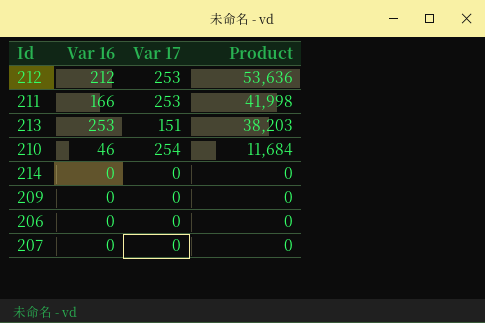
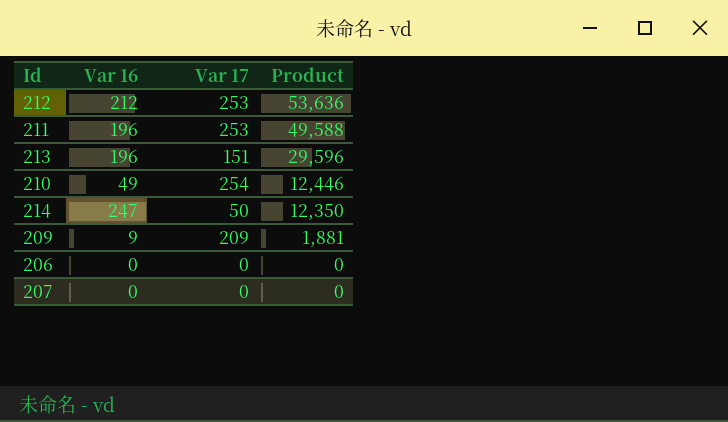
211 | Var 16: 166 -> 196
211 | Product: 41,998 -> 49,588
213 | Var 16: 253 -> 196
213 | Product: 38,203 -> 29,596
210 | Var 16: 46 -> 49
210 | Product: 11,684 -> 12,446
214 | Var 16: 0 -> 247
214 | Var 17: 0 -> 50
214 | Product: 0 -> 12,350
209 | Var 16: 0 -> 9
209 | Var 17: 0 -> 209
209 | Product: 0 -> 1,881

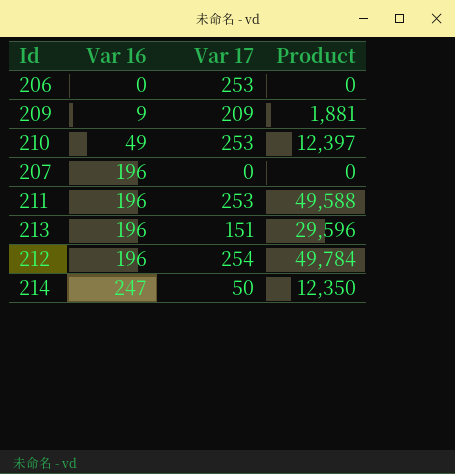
row order: Product descending -> Var 16 ascending
206 | Var 17: 0 -> 253
210 | Var 17: 254 -> 253
210 | Product: 12,446 -> 12,397
207 | Var 16: 0 -> 196
212 | Var 16: 212 -> 196
212 | Var 17: 253 -> 254
212 | Product: 53,636 -> 49,784

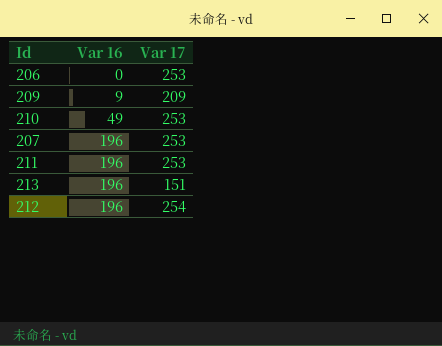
column Product | formula: [Var 16] * [Var 17] -> none
row 214: 247 | 50 | 12,350 -> none
207 | Var 17: 0 -> 253

